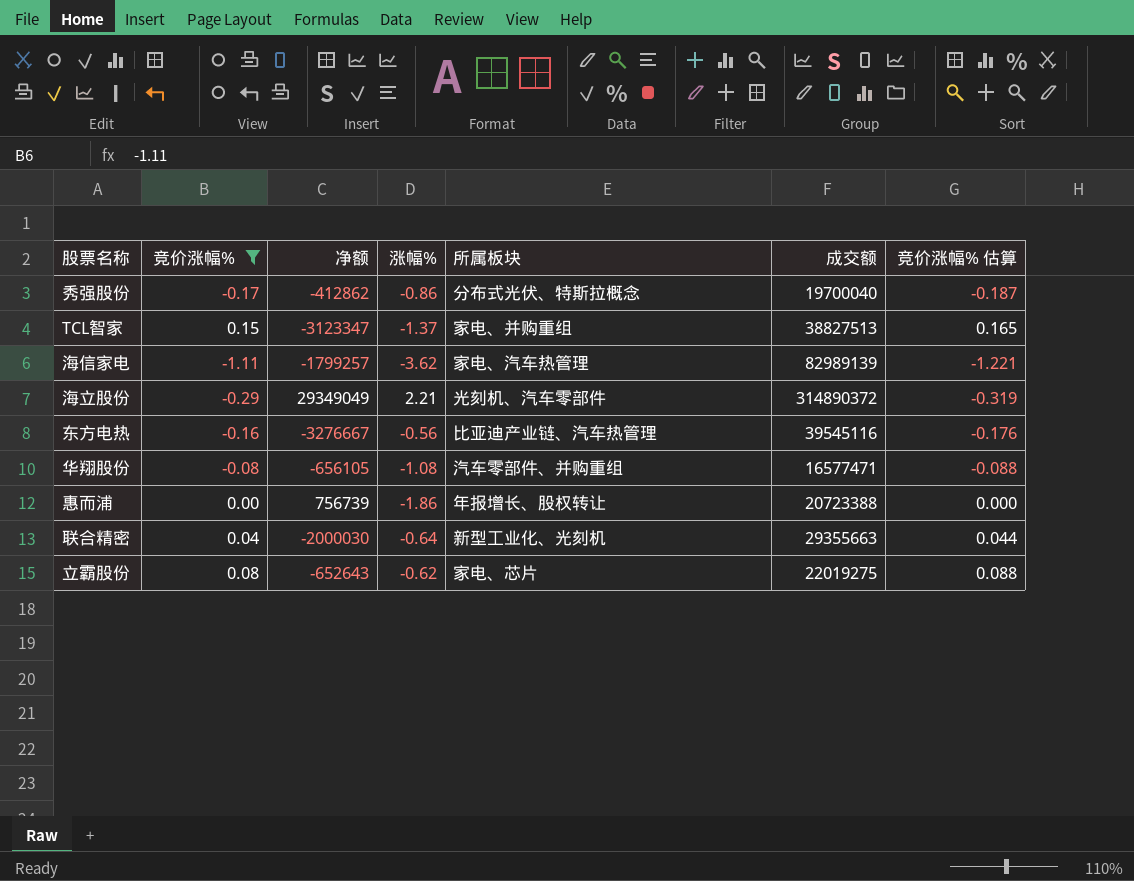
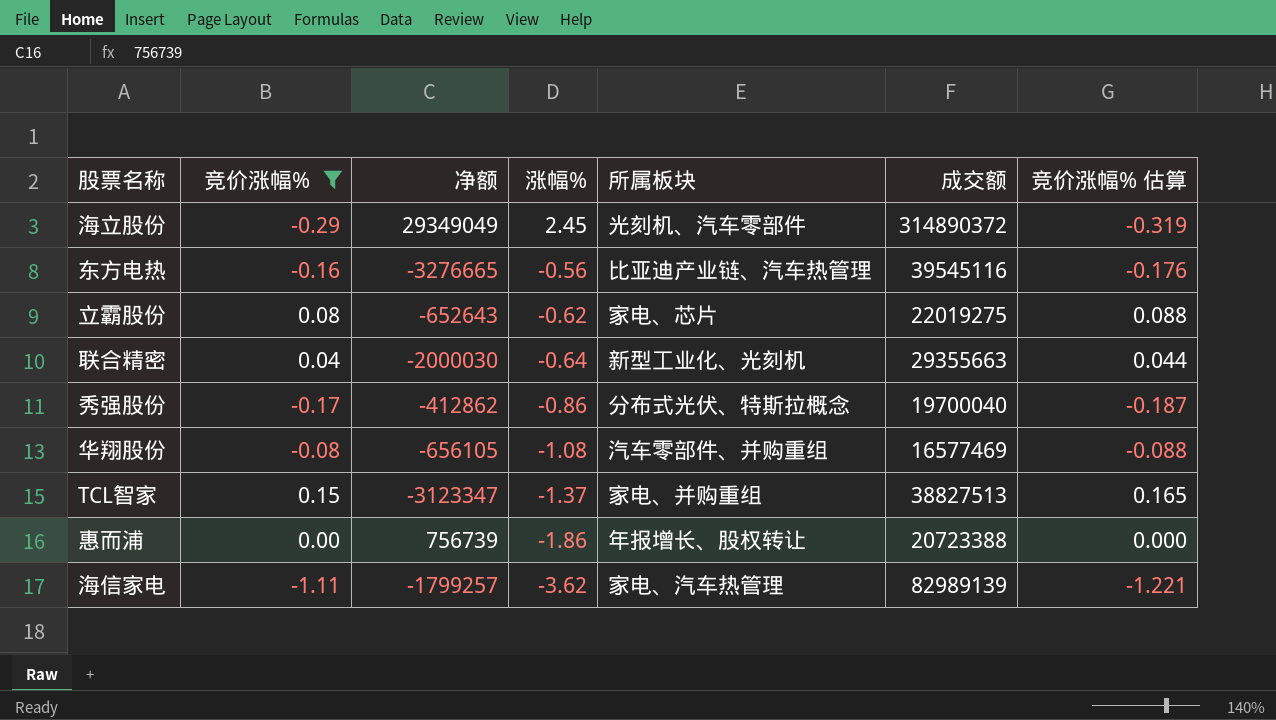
row order: none -> 涨幅% descending
海立股份 | 涨幅%: 2.21 -> 2.45
东方电热 | 净额: -3276667 -> -3276665
华翔股份 | 成交额: 16577471 -> 16577469

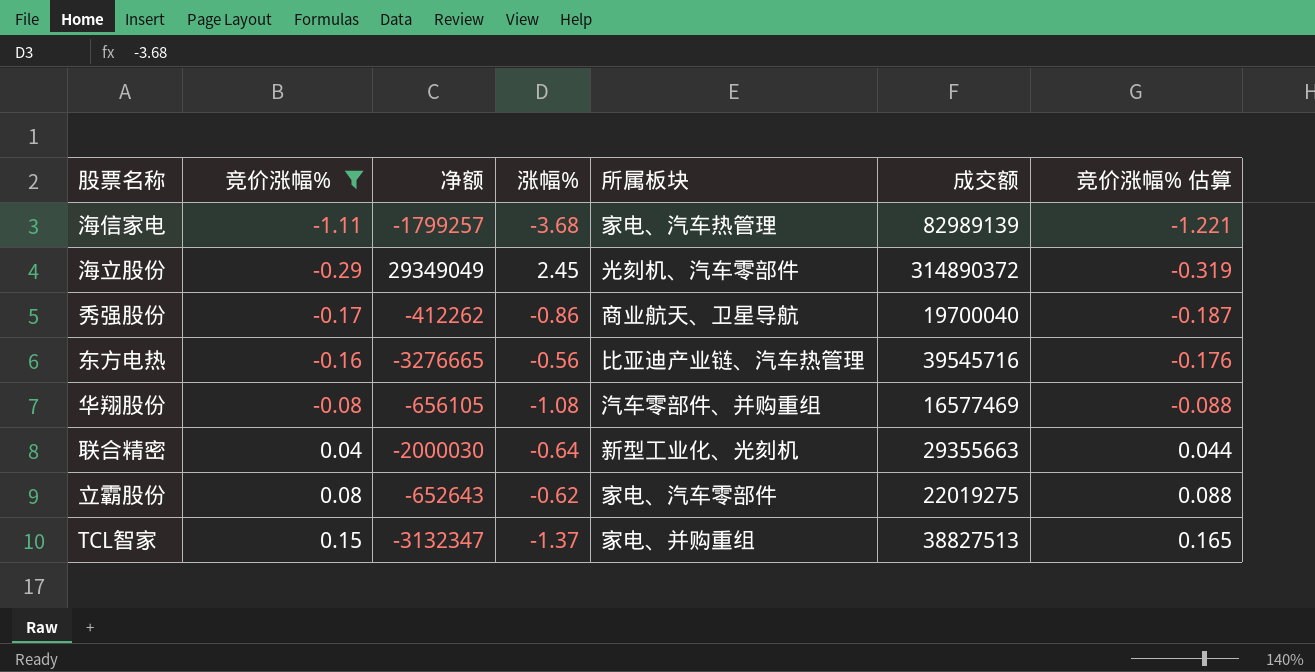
row order: 涨幅% descending -> 竞价涨幅% ascending
row 惠而浦: 0.00 | 756739 | -1.86 | 年报增长、股权转让 | 20723388 | 0.000 -> none
海信家电 | 涨幅%: -3.62 -> -3.68
秀强股份 | 净额: -412862 -> -412262
秀强股份 | 所属板块: 分布式光伏、特斯拉概念 -> 商业航天、卫星导航
东方电热 | 成交额: 39545116 -> 39545716
立霸股份 | 所属板块: 家电、芯片 -> 家电、汽车零部件
TCL智家 | 净额: -3123347 -> -3132347

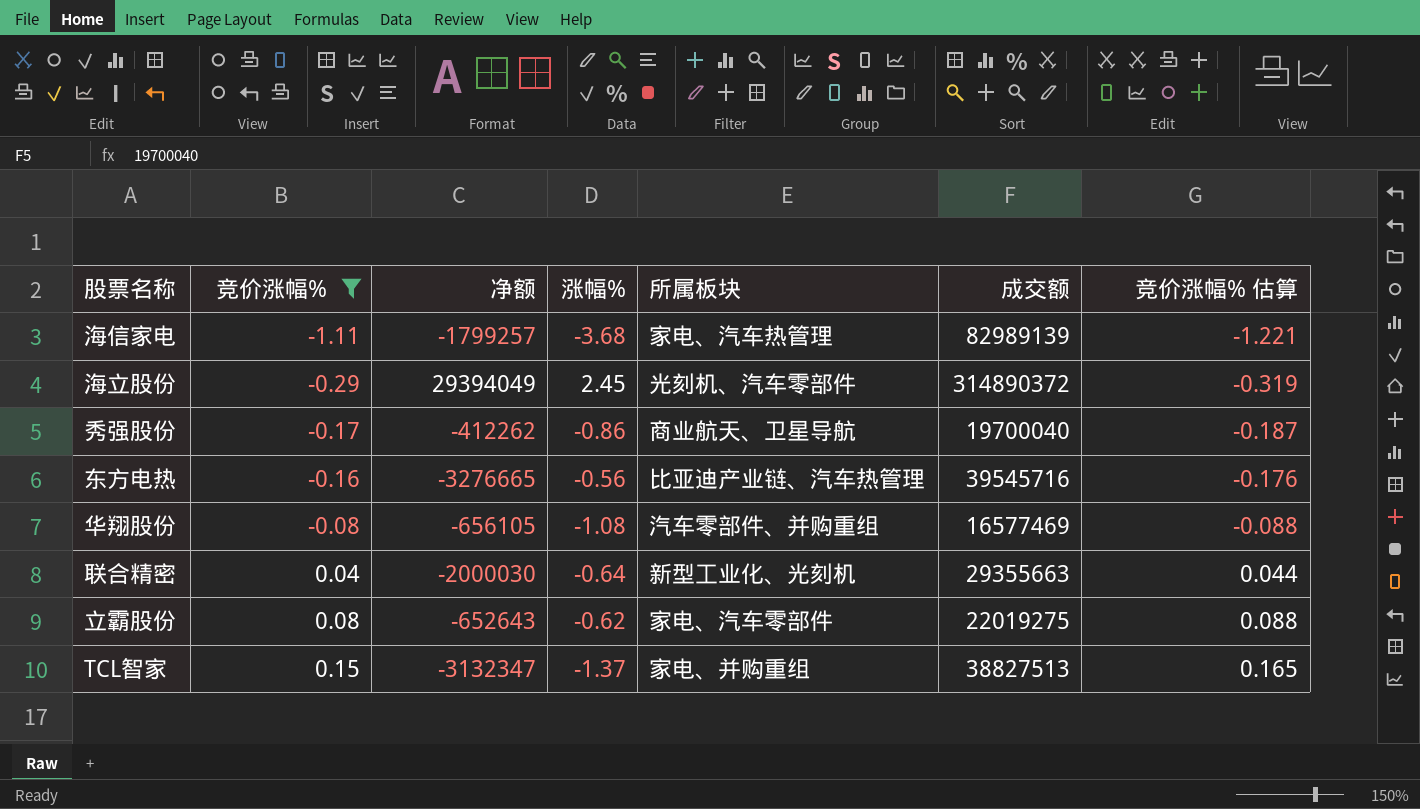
海立股份 | 净额: 29349049 -> 29394049

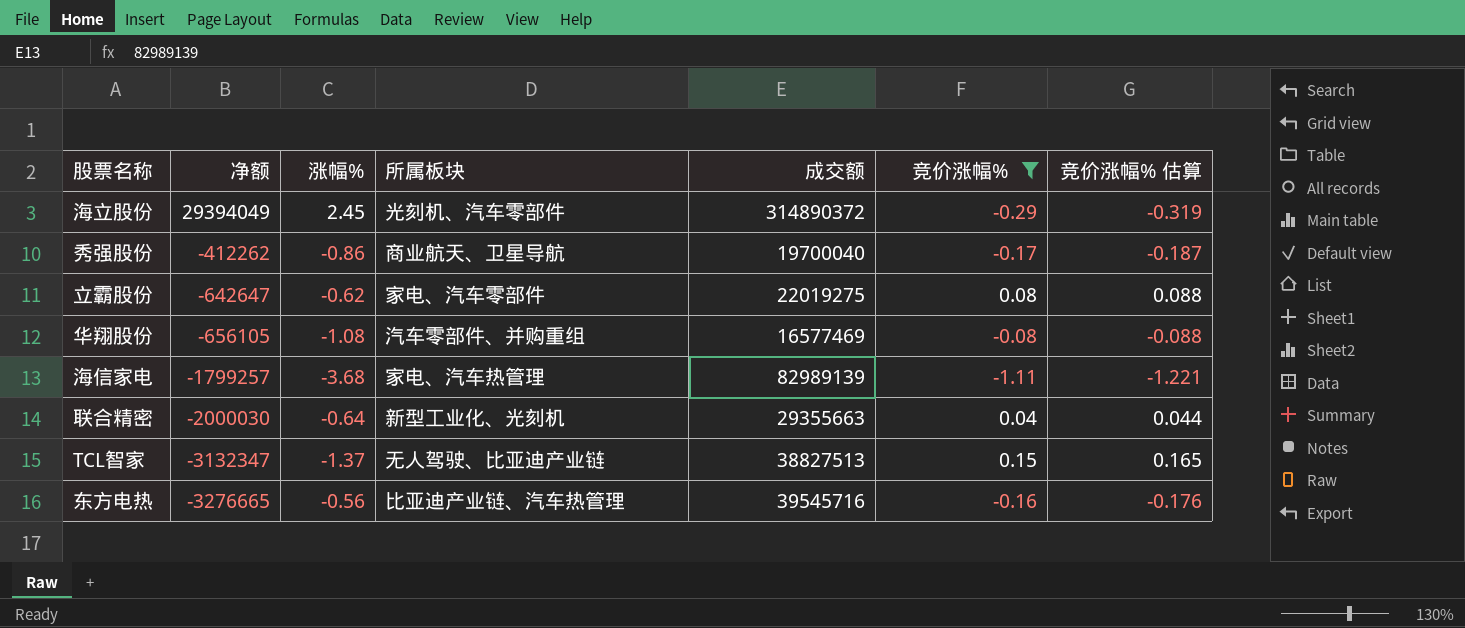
row order: 竞价涨幅% ascending -> 净额 descending
column 竞价涨幅% | position: 2 -> 6
立霸股份 | 净额: -652643 -> -642647
TCL智家 | 所属板块: 家电、并购重组 -> 无人驾驶、比亚迪产业链

